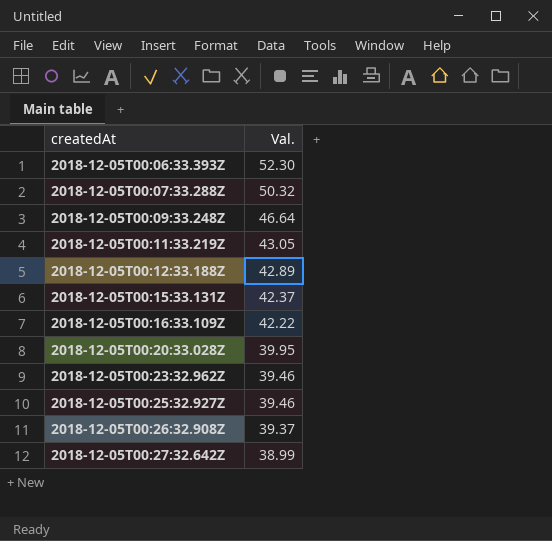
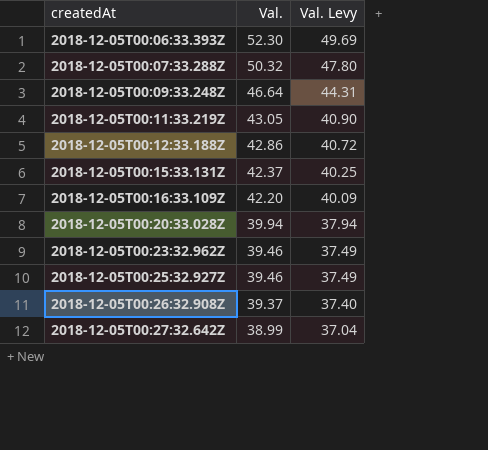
column Val. Levy | formula: none -> [Val.] * 0.95
2018-12-05T00:12:33.188Z | Val.: 42.89 -> 42.86
2018-12-05T00:16:33.109Z | Val.: 42.22 -> 42.20
2018-12-05T00:20:33.028Z | Val.: 39.95 -> 39.94

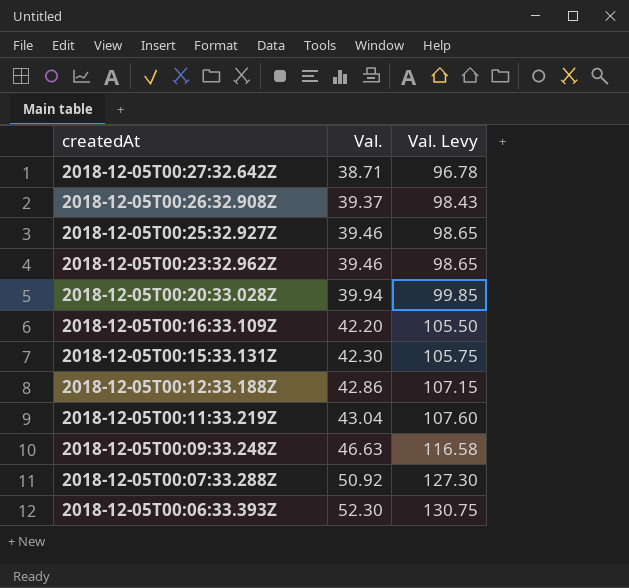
row order: createdAt ascending -> createdAt descending
column Val. Levy | formula: [Val.] * 0.95 -> [Val.] * 2.5
2018-12-05T00:27:32.642Z | Val.: 38.99 -> 38.71
2018-12-05T00:15:33.131Z | Val.: 42.37 -> 42.30
2018-12-05T00:11:33.219Z | Val.: 43.05 -> 43.04
2018-12-05T00:09:33.248Z | Val.: 46.64 -> 46.63
2018-12-05T00:07:33.288Z | Val.: 50.32 -> 50.92

